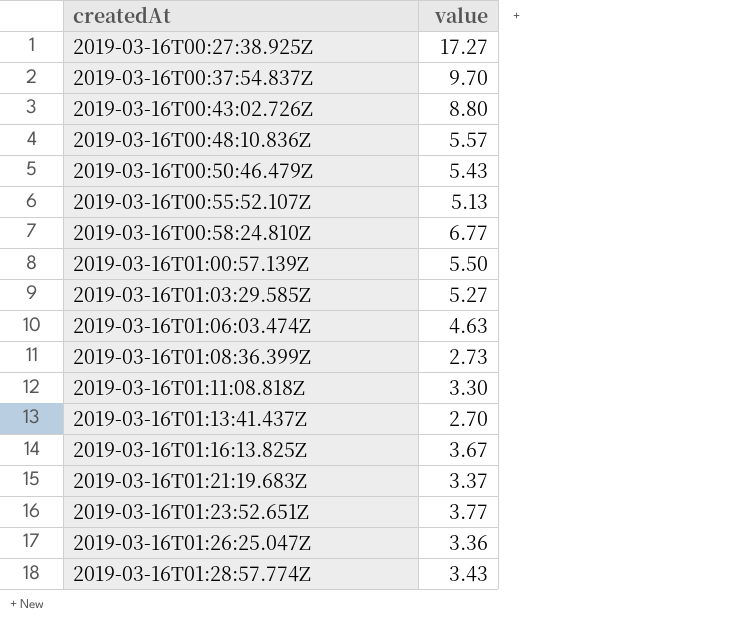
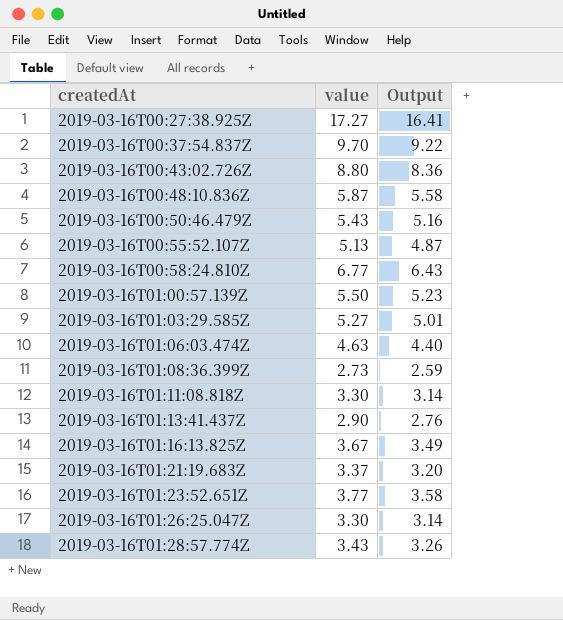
column Output | formula: none -> [value] * 0.95
2019-03-16T00:48:10.836Z | value: 5.57 -> 5.87
2019-03-16T01:13:41.437Z | value: 2.70 -> 2.90
2019-03-16T01:26:25.047Z | value: 3.36 -> 3.30

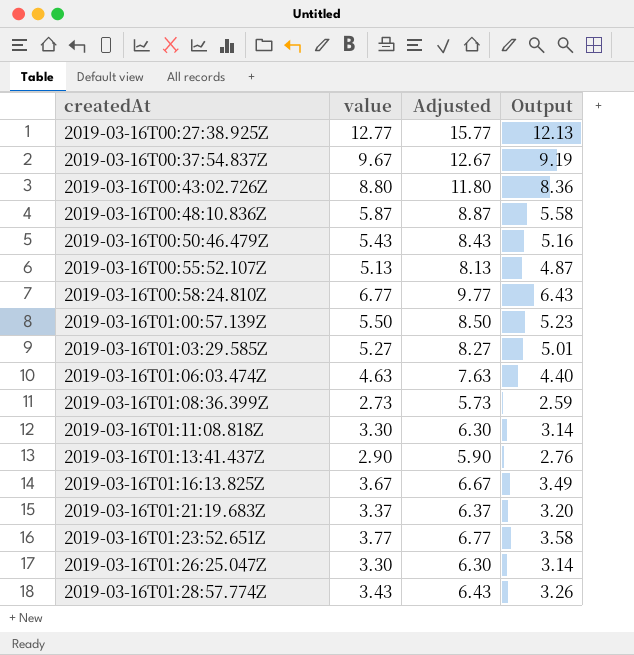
column Adjusted | formula: none -> [value] + 3
2019-03-16T00:27:38.925Z | value: 17.27 -> 12.77
2019-03-16T00:27:38.925Z | Output: 16.41 -> 12.13
2019-03-16T00:37:54.837Z | value: 9.70 -> 9.67
2019-03-16T00:37:54.837Z | Output: 9.22 -> 9.19

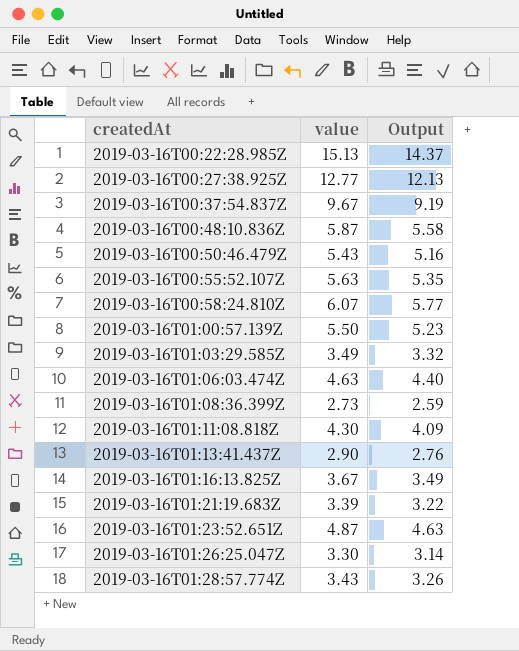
column Adjusted | formula: [value] + 3 -> none
row 2019-03-16T00:43:02.726Z: 8.80 | 11.80 | 8.36 -> none
row 2019-03-16T00:22:28.985Z: none -> 15.13 | 14.37
2019-03-16T00:55:52.107Z | value: 5.13 -> 5.63
2019-03-16T00:55:52.107Z | Output: 4.87 -> 5.35
2019-03-16T00:58:24.810Z | value: 6.77 -> 6.07
2019-03-16T00:58:24.810Z | Output: 6.43 -> 5.77
2019-03-16T01:03:29.585Z | value: 5.27 -> 3.49
2019-03-16T01:03:29.585Z | Output: 5.01 -> 3.32
2019-03-16T01:11:08.818Z | value: 3.30 -> 4.30
2019-03-16T01:11:08.818Z | Output: 3.14 -> 4.09
2019-03-16T01:21:19.683Z | value: 3.37 -> 3.39
2019-03-16T01:21:19.683Z | Output: 3.20 -> 3.22
2019-03-16T01:23:52.651Z | value: 3.77 -> 4.87
2019-03-16T01:23:52.651Z | Output: 3.58 -> 4.63

